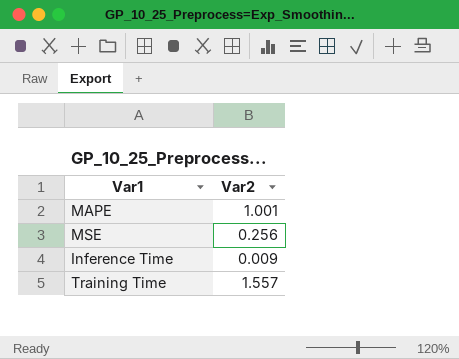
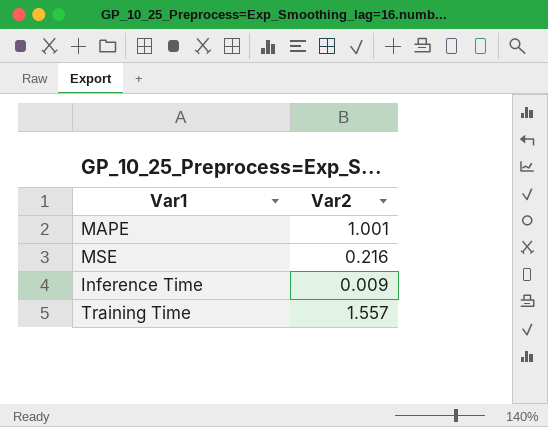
MSE | Var2: 0.256 -> 0.216

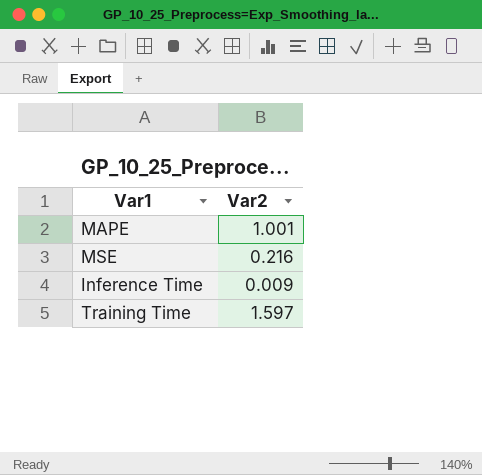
Training Time | Var2: 1.557 -> 1.597

